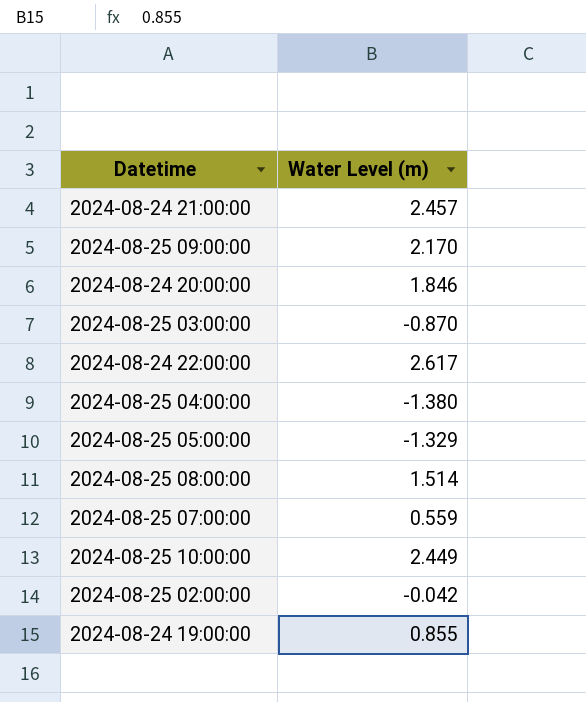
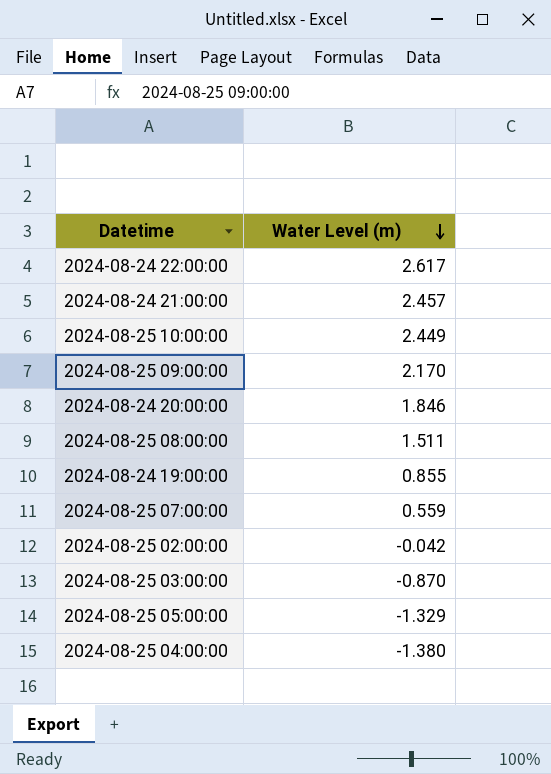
row order: none -> Water Level (m) descending
2024-08-25 08:00:00 | Water Level (m): 1.514 -> 1.511

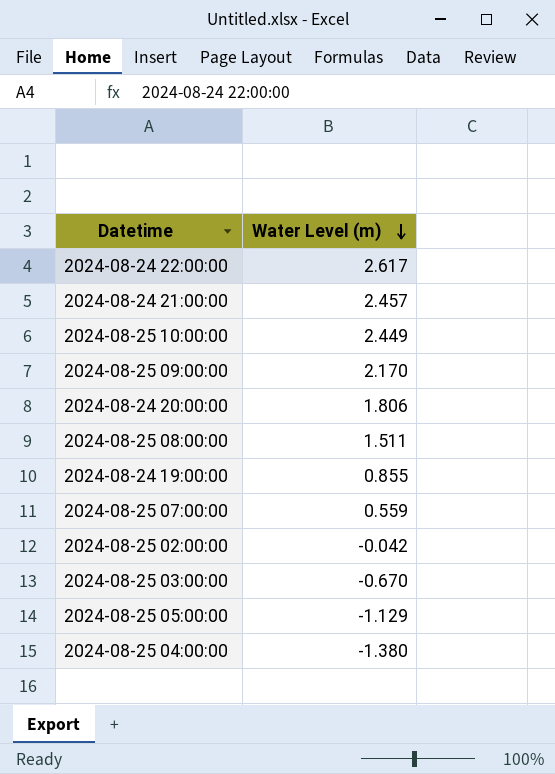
2024-08-24 20:00:00 | Water Level (m): 1.846 -> 1.806
2024-08-25 03:00:00 | Water Level (m): -0.870 -> -0.670
2024-08-25 05:00:00 | Water Level (m): -1.329 -> -1.129

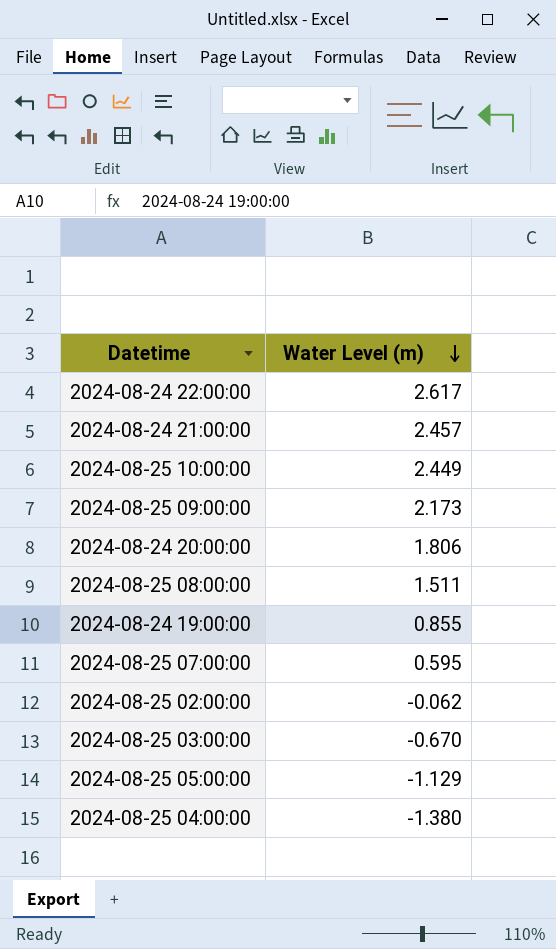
2024-08-25 09:00:00 | Water Level (m): 2.170 -> 2.173
2024-08-25 07:00:00 | Water Level (m): 0.559 -> 0.595
2024-08-25 02:00:00 | Water Level (m): -0.042 -> -0.062

